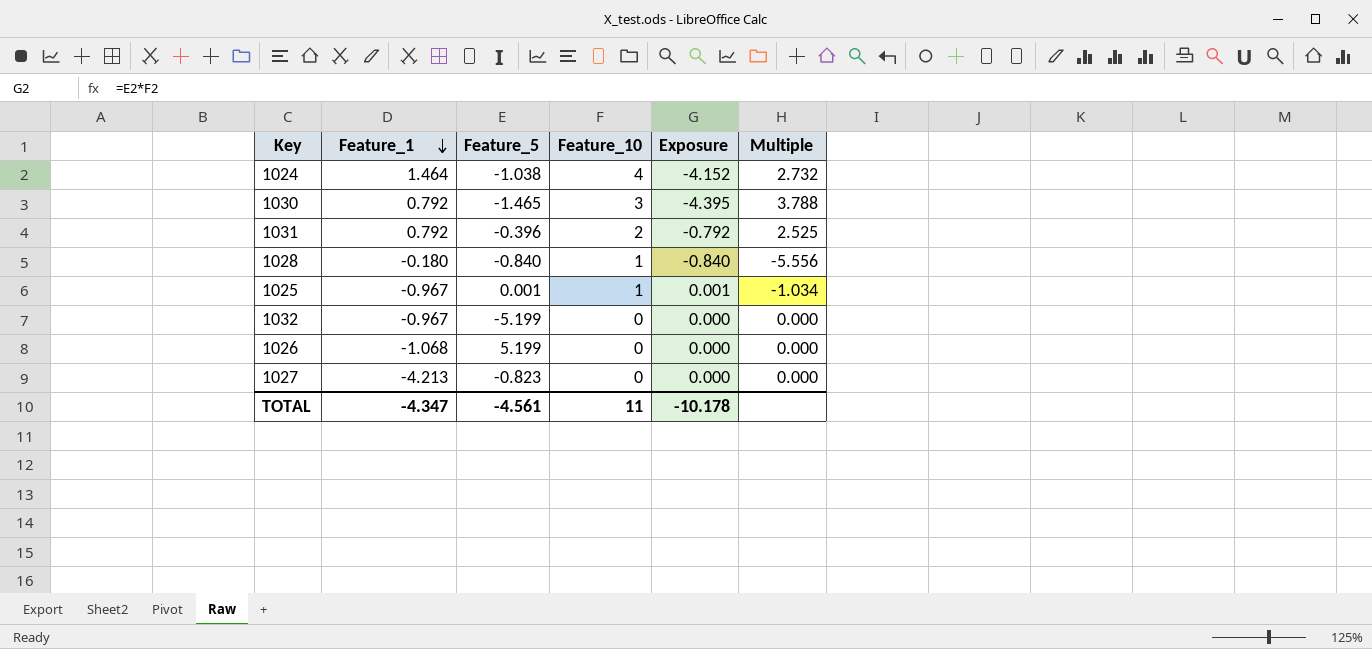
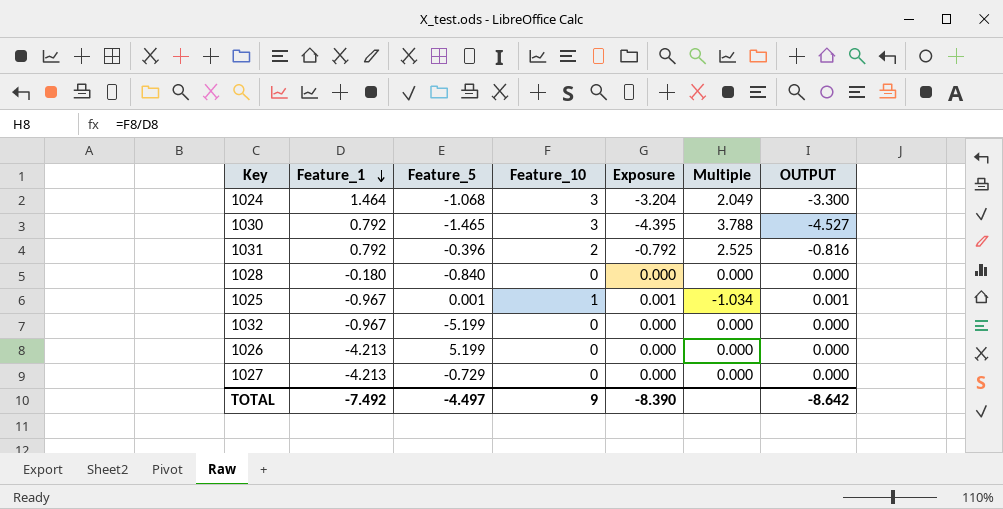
column OUTPUT | formula: none -> [Exposure] * 1.03
1024 | Feature_5: -1.038 -> -1.068
1024 | Feature_10: 4 -> 3
1024 | Exposure: -4.152 -> -3.204
1024 | Multiple: 2.732 -> 2.049
1028 | Feature_10: 1 -> 0
1028 | Exposure: -0.840 -> 0.000
1028 | Multiple: -5.556 -> 0.000
1026 | Feature_1: -1.068 -> -4.213
1027 | Feature_5: -0.823 -> -0.729
TOTAL | Feature_1: -4.347 -> -7.492
TOTAL | Feature_5: -4.561 -> -4.497
TOTAL | Feature_10: 11 -> 9
TOTAL | Exposure: -10.178 -> -8.390

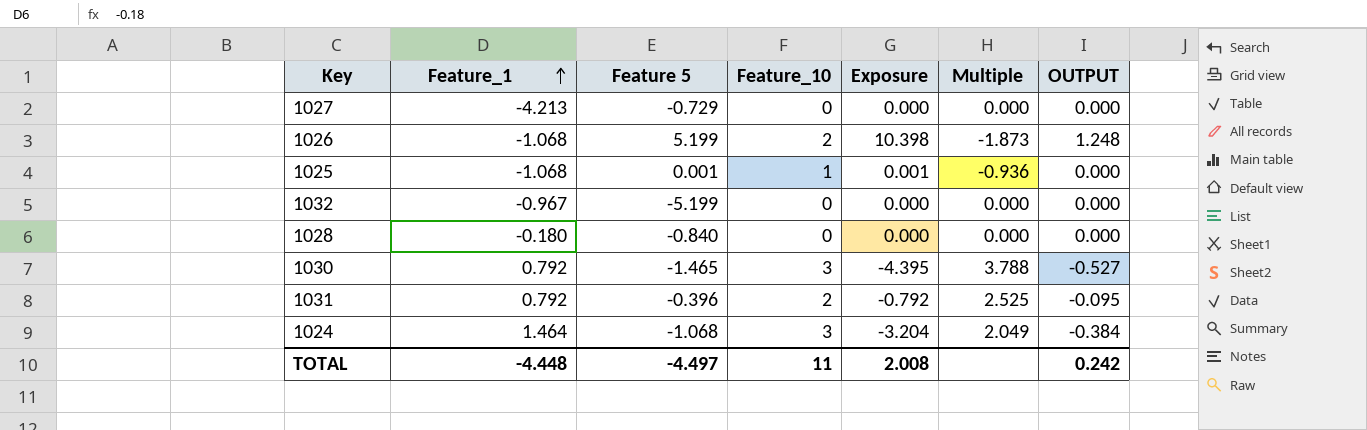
row order: Feature_1 descending -> Feature_1 ascending
column name: Feature_5 -> Feature 5
column OUTPUT | formula: [Exposure] * 1.03 -> [Exposure] * 0.12
1026 | Feature_1: -4.213 -> -1.068
1026 | Feature_10: 0 -> 2
1026 | Exposure: 0.000 -> 10.398
1026 | Multiple: 0.000 -> -1.873
1025 | Feature_1: -0.967 -> -1.068
1025 | Multiple: -1.034 -> -0.936
TOTAL | Feature_1: -7.492 -> -4.448
TOTAL | Feature_10: 9 -> 11
TOTAL | Exposure: -8.390 -> 2.008
TOTAL | OUTPUT: -8.642 -> 0.242

